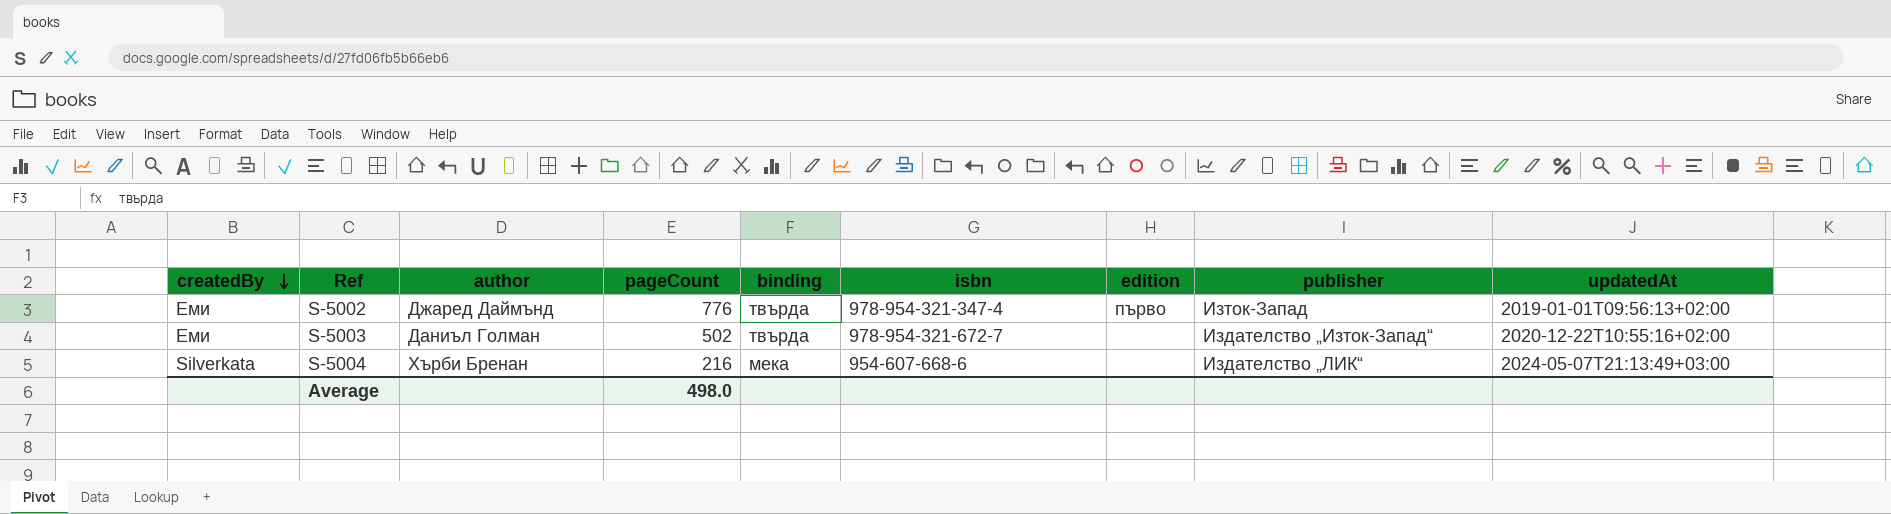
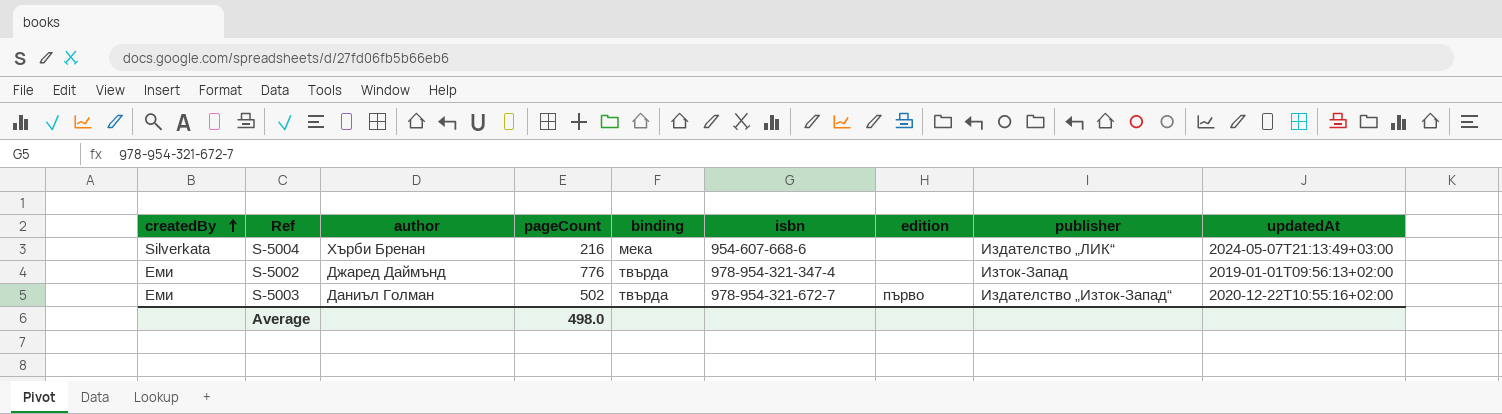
row order: createdBy descending -> createdBy ascending
S-5002 | edition: първо -> none
S-5003 | edition: none -> първо

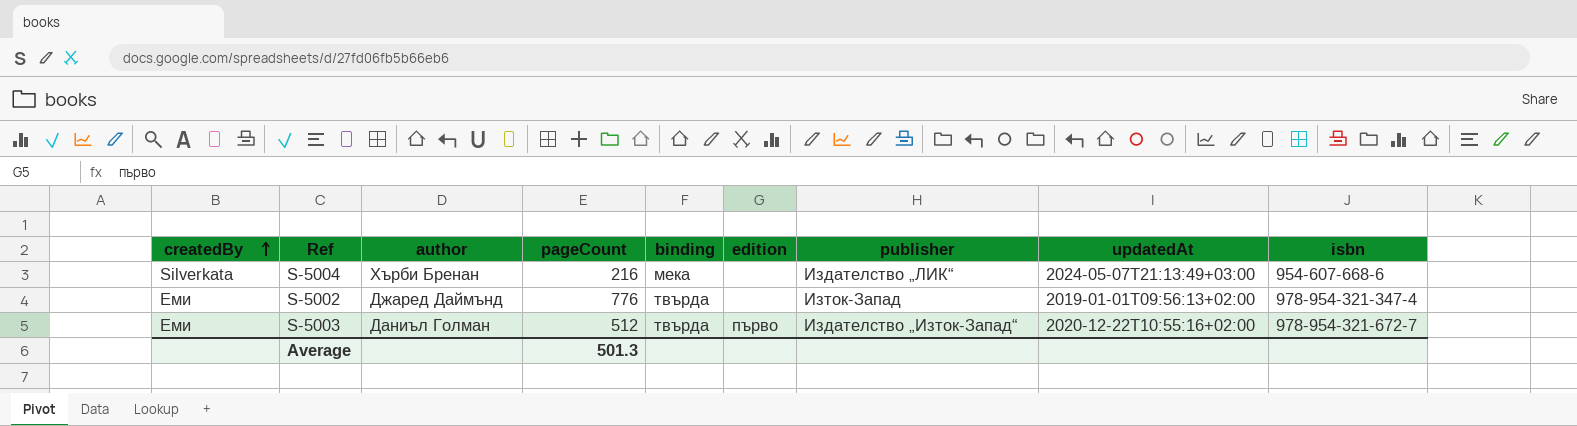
column isbn | position: 6 -> 9
S-5003 | pageCount: 502 -> 512
Average | pageCount: 498.0 -> 501.3

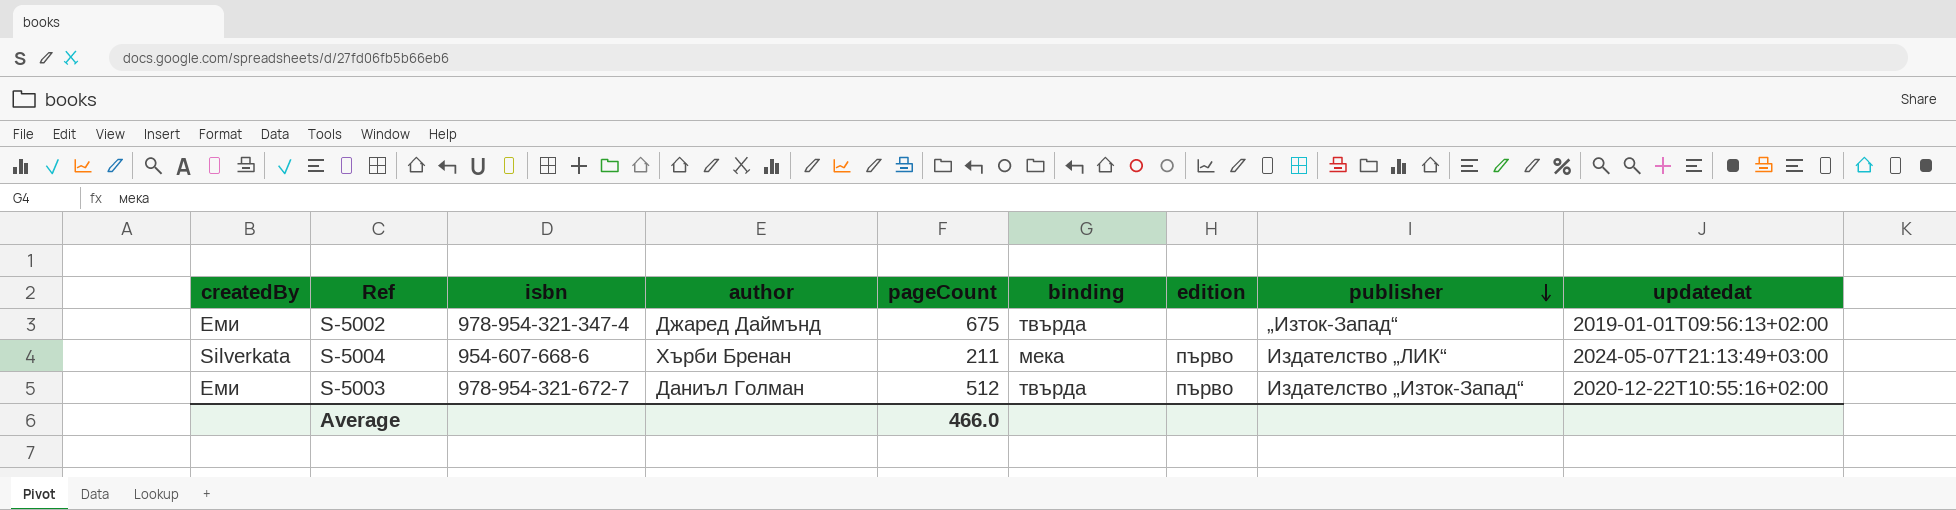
row order: createdBy ascending -> publisher descending
column isbn | position: 9 -> 3
column name: updatedAt -> updatedat
S-5002 | pageCount: 776 -> 675
S-5002 | publisher: Изток-Запад -> „Изток-Запад“
S-5004 | pageCount: 216 -> 211
S-5004 | edition: none -> първо
Average | pageCount: 501.3 -> 466.0

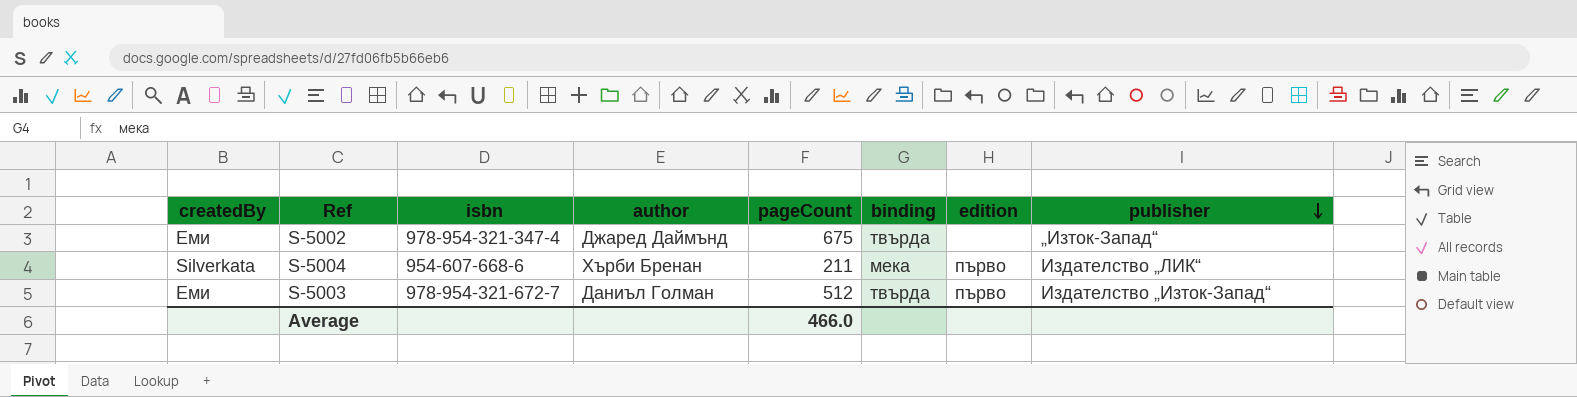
column updatedat | position: 9 -> none

